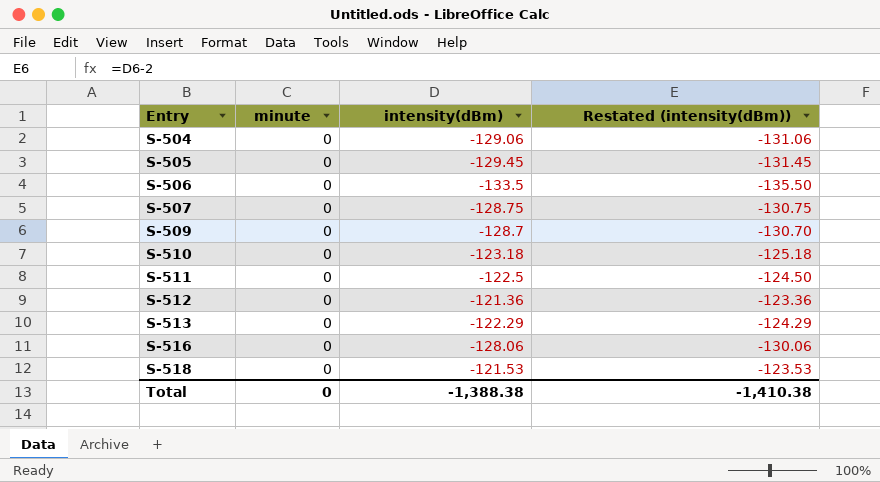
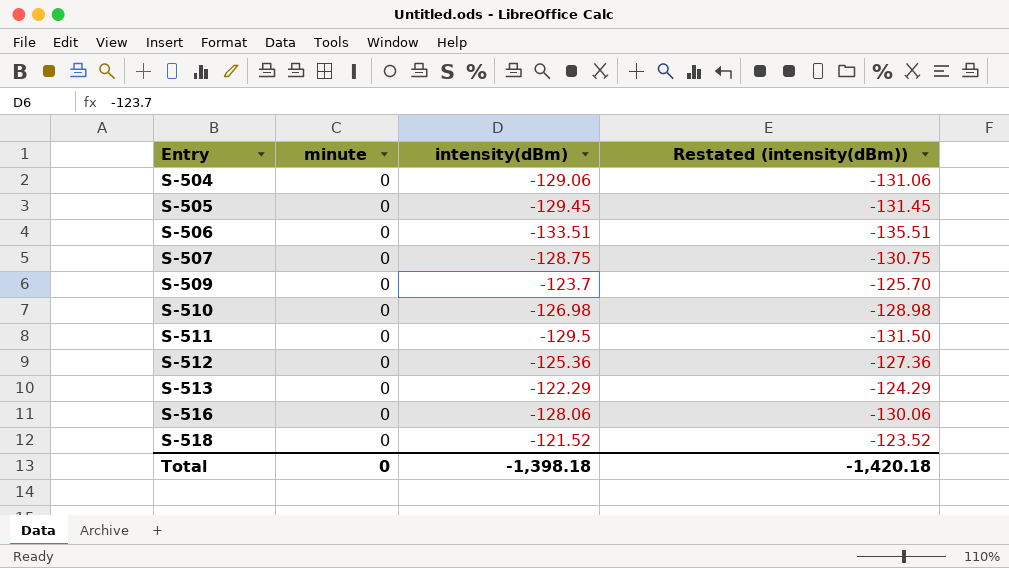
S-506 | intensity(dBm): -133.5 -> -133.51
S-506 | Restated (intensity(dBm)): -135.50 -> -135.51
S-509 | intensity(dBm): -128.7 -> -123.7
S-509 | Restated (intensity(dBm)): -130.70 -> -125.70
S-510 | intensity(dBm): -123.18 -> -126.98
S-510 | Restated (intensity(dBm)): -125.18 -> -128.98
S-511 | intensity(dBm): -122.5 -> -129.5
S-511 | Restated (intensity(dBm)): -124.50 -> -131.50
S-512 | intensity(dBm): -121.36 -> -125.36
S-512 | Restated (intensity(dBm)): -123.36 -> -127.36
S-518 | intensity(dBm): -121.53 -> -121.52
S-518 | Restated (intensity(dBm)): -123.53 -> -123.52
Total | intensity(dBm): -1,388.38 -> -1,398.18
Total | Restated (intensity(dBm)): -1,410.38 -> -1,420.18

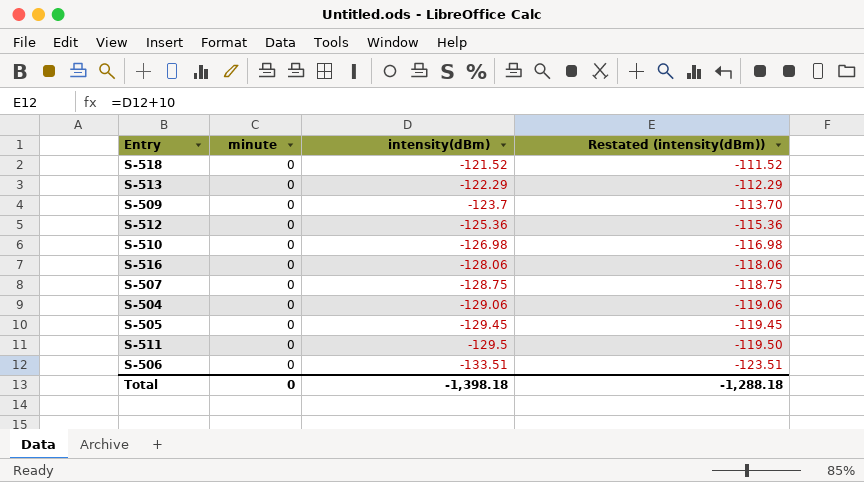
row order: Entry ascending -> intensity(dBm) descending
column Restated (intensity(dBm)) | formula: [intensity(dBm)] - 2 -> [intensity(dBm)] + 10
Total | Restated (intensity(dBm)): -1,420.18 -> -1,288.18

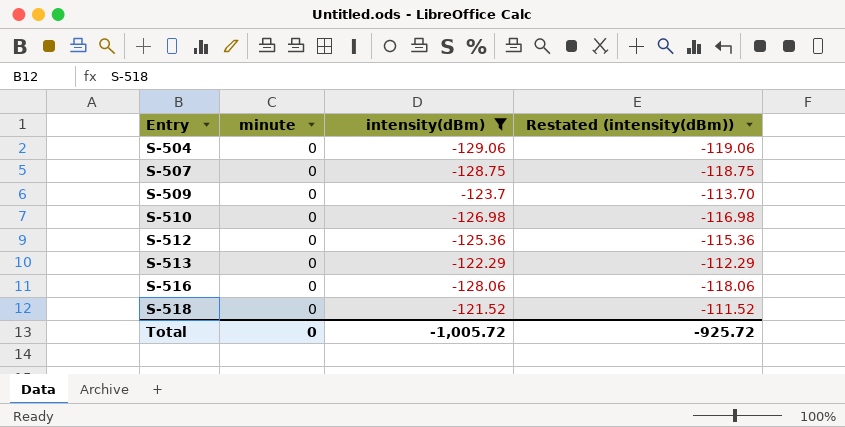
filter: none -> intensity(dBm) >= -129.06
row order: intensity(dBm) descending -> Entry ascending
Total | intensity(dBm): -1,398.18 -> -1,005.72
Total | Restated (intensity(dBm)): -1,288.18 -> -925.72

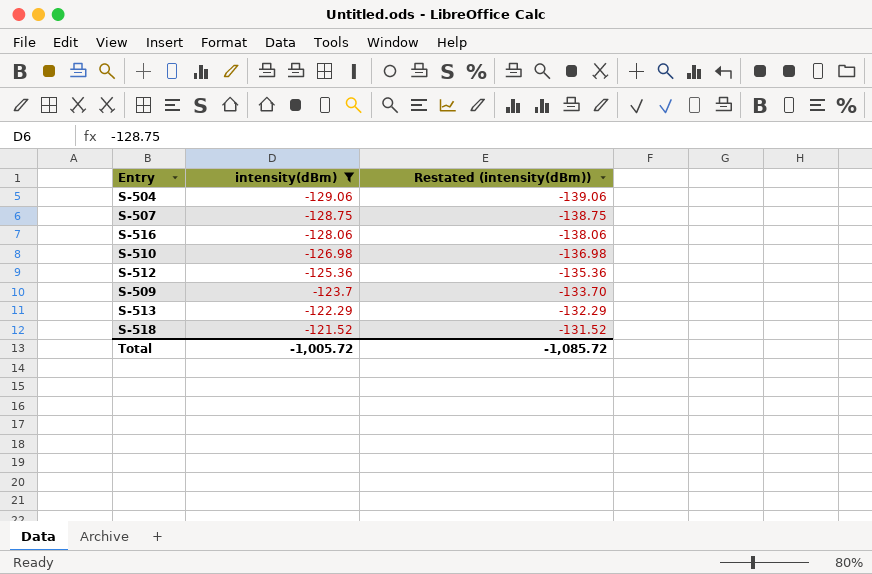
row order: Entry ascending -> intensity(dBm) ascending
column minute | position: 2 -> none
column Restated (intensity(dBm)) | formula: [intensity(dBm)] + 10 -> [intensity(dBm)] - 10
Total | Restated (intensity(dBm)): -925.72 -> -1,085.72

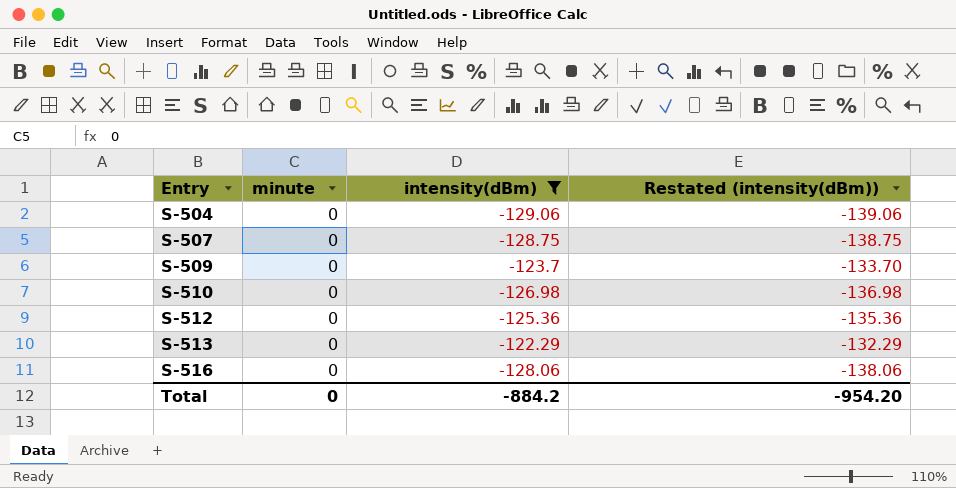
row order: intensity(dBm) ascending -> Entry ascending
column minute | position: none -> 2
row S-518: -121.52 | -131.52 -> none
Total | intensity(dBm): -1,005.72 -> -884.2
Total | Restated (intensity(dBm)): -1,085.72 -> -954.20

